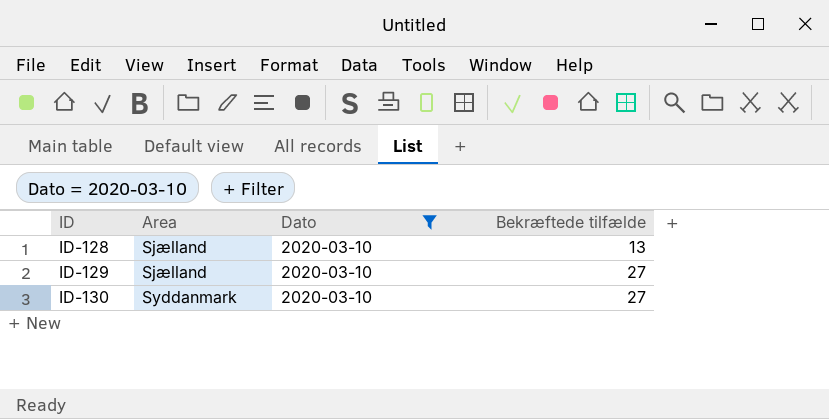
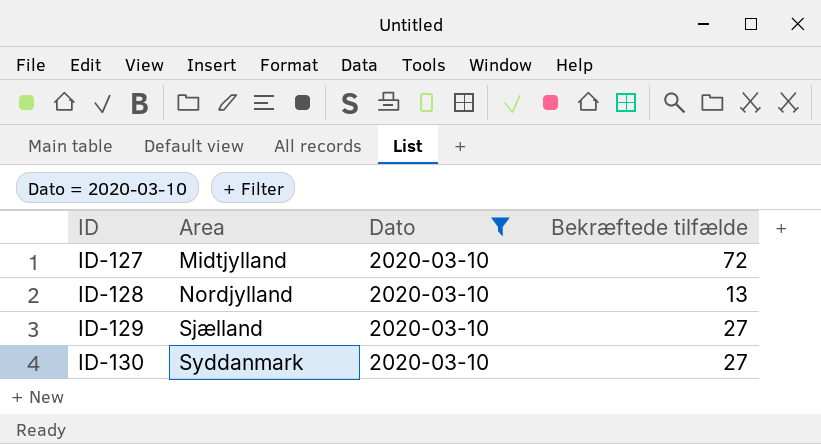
row ID-127: none -> Midtjylland | 2020-03-10 | 72
ID-128 | Area: Sjælland -> Nordjylland

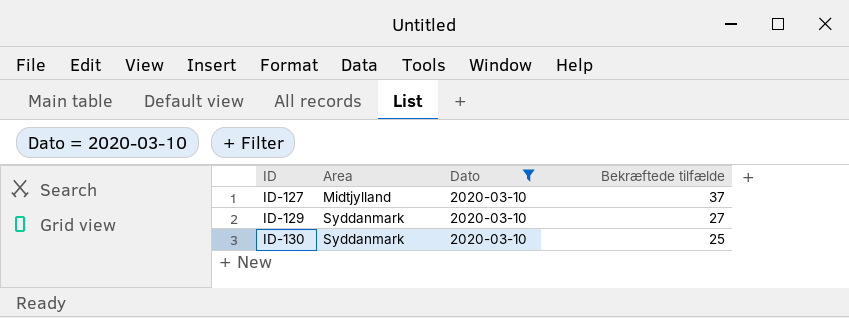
row ID-128: Nordjylland | 2020-03-10 | 13 -> none
ID-127 | Bekræftede tilfælde: 72 -> 37
ID-129 | Area: Sjælland -> Syddanmark
ID-130 | Bekræftede tilfælde: 27 -> 25

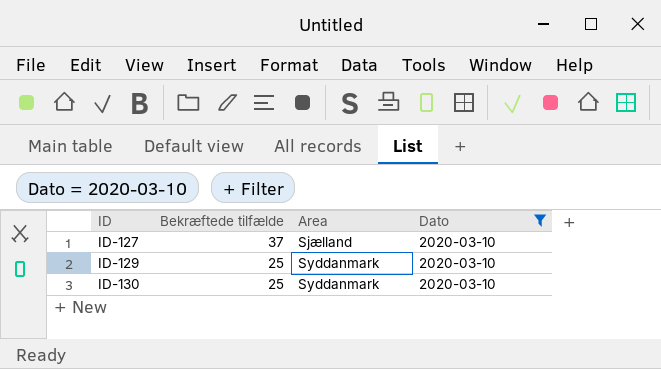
column Bekræftede tilfælde | position: 4 -> 2
ID-127 | Area: Midtjylland -> Sjælland
ID-129 | Bekræftede tilfælde: 27 -> 25

